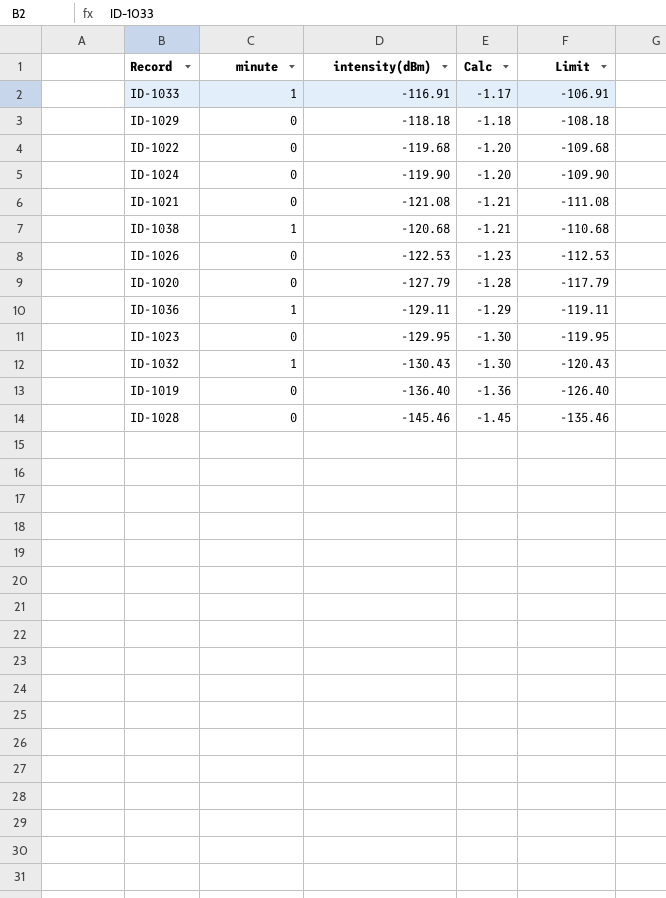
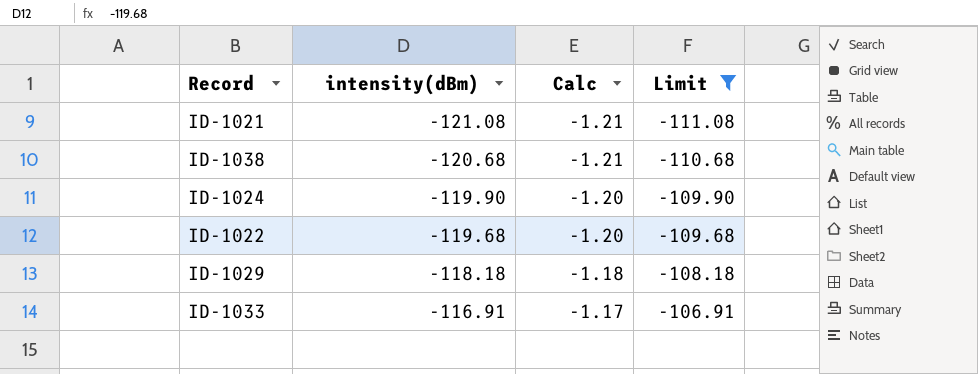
filter: none -> Limit >= -111.08
row order: Calc descending -> intensity(dBm) ascending
column minute | position: 2 -> none

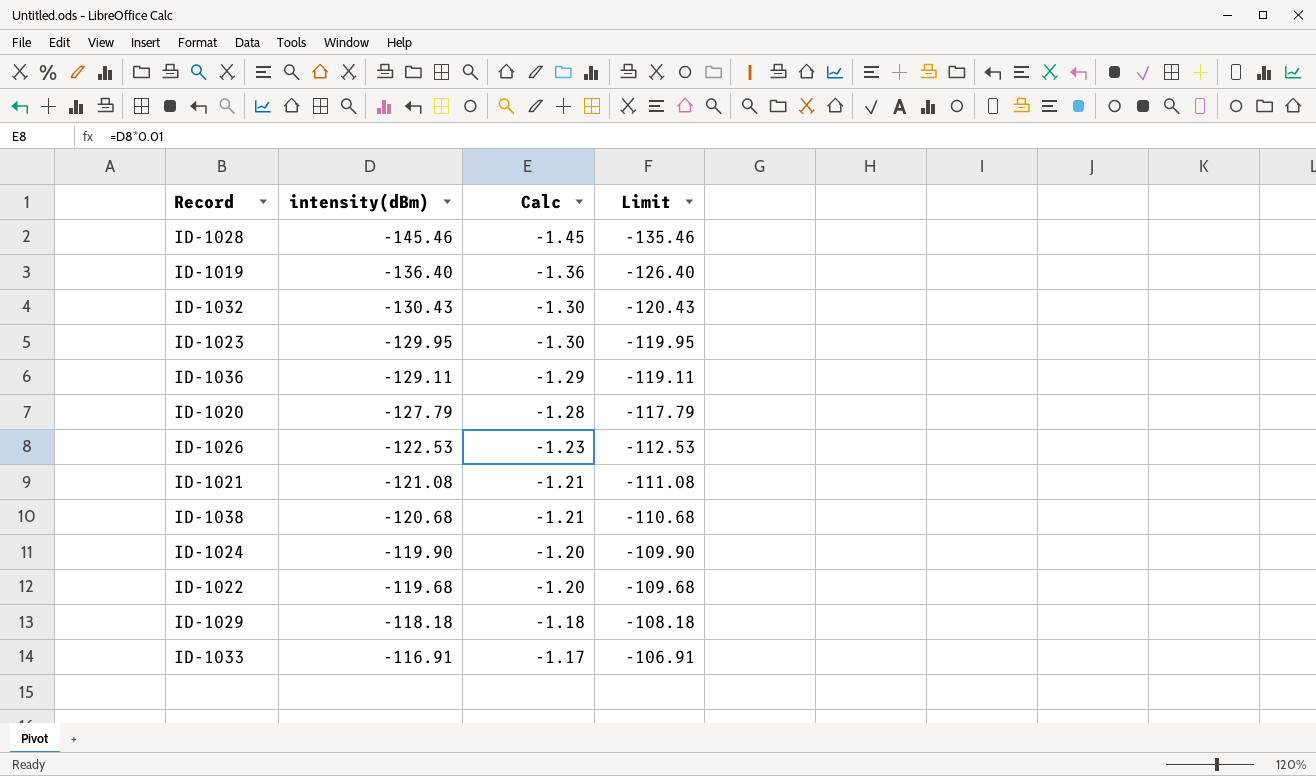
filter: Limit >= -111.08 -> none

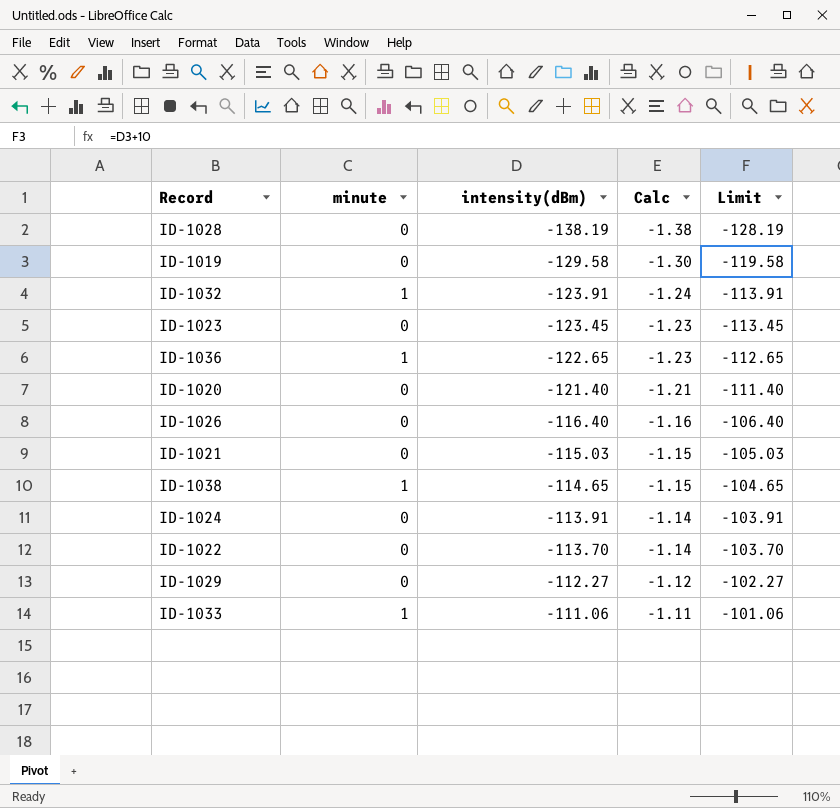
column minute | position: none -> 2
ID-1028 | intensity(dBm): -145.46 -> -138.19
ID-1028 | Calc: -1.45 -> -1.38
ID-1028 | Limit: -135.46 -> -128.19
ID-1019 | intensity(dBm): -136.40 -> -129.58
ID-1019 | Calc: -1.36 -> -1.30
ID-1019 | Limit: -126.40 -> -119.58
ID-1032 | intensity(dBm): -130.43 -> -123.91
ID-1032 | Calc: -1.30 -> -1.24
ID-1032 | Limit: -120.43 -> -113.91
ID-1023 | intensity(dBm): -129.95 -> -123.45
ID-1023 | Calc: -1.30 -> -1.23
ID-1023 | Limit: -119.95 -> -113.45
ID-1036 | intensity(dBm): -129.11 -> -122.65
ID-1036 | Calc: -1.29 -> -1.23
ID-1036 | Limit: -119.11 -> -112.65
ID-1020 | intensity(dBm): -127.79 -> -121.40
ID-1020 | Calc: -1.28 -> -1.21
ID-1020 | Limit: -117.79 -> -111.40
ID-1026 | intensity(dBm): -122.53 -> -116.40
ID-1026 | Calc: -1.23 -> -1.16
ID-1026 | Limit: -112.53 -> -106.40
ID-1021 | intensity(dBm): -121.08 -> -115.03
ID-1021 | Calc: -1.21 -> -1.15
ID-1021 | Limit: -111.08 -> -105.03
ID-1038 | intensity(dBm): -120.68 -> -114.65
ID-1038 | Calc: -1.21 -> -1.15
ID-1038 | Limit: -110.68 -> -104.65
ID-1024 | intensity(dBm): -119.90 -> -113.91
ID-1024 | Calc: -1.20 -> -1.14
ID-1024 | Limit: -109.90 -> -103.91
ID-1022 | intensity(dBm): -119.68 -> -113.70
ID-1022 | Calc: -1.20 -> -1.14
ID-1022 | Limit: -109.68 -> -103.70
ID-1029 | intensity(dBm): -118.18 -> -112.27
ID-1029 | Calc: -1.18 -> -1.12
ID-1029 | Limit: -108.18 -> -102.27
ID-1033 | intensity(dBm): -116.91 -> -111.06
ID-1033 | Calc: -1.17 -> -1.11
ID-1033 | Limit: -106.91 -> -101.06

